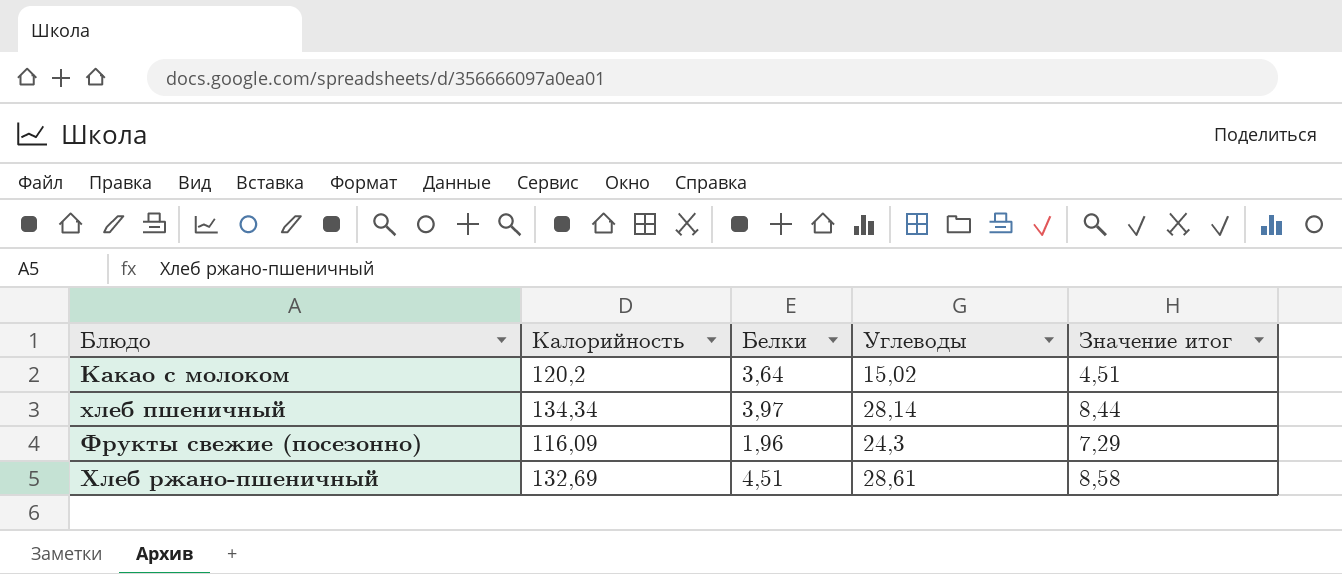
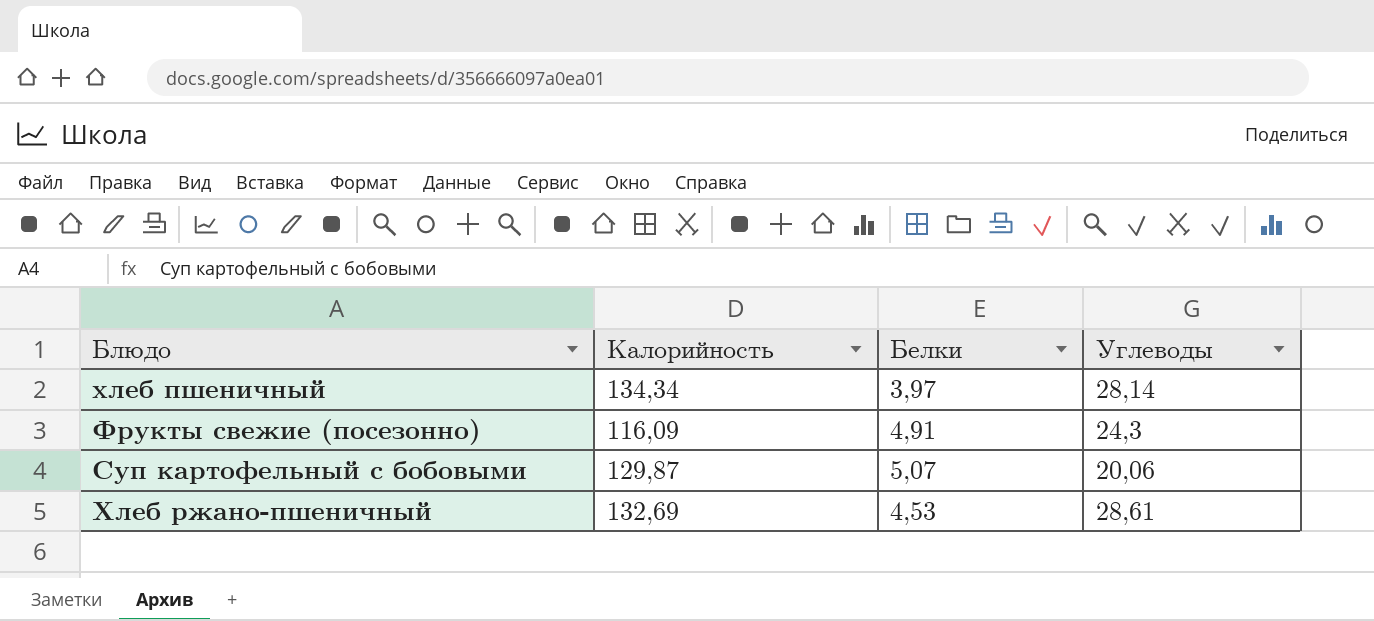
column Значение итог | formula: [Углеводы] * 0,3 -> none
row Какао с молоком: 120,2 | 3,64 | 15,02 | 4,51 -> none
Фрукты свежие (посезонно) | Белки: 1,96 -> 4,91
row Суп картофельный с бобовыми: none -> 129,87 | 5,07 | 20,06
Хлеб ржано-пшеничный | Белки: 4,51 -> 4,53

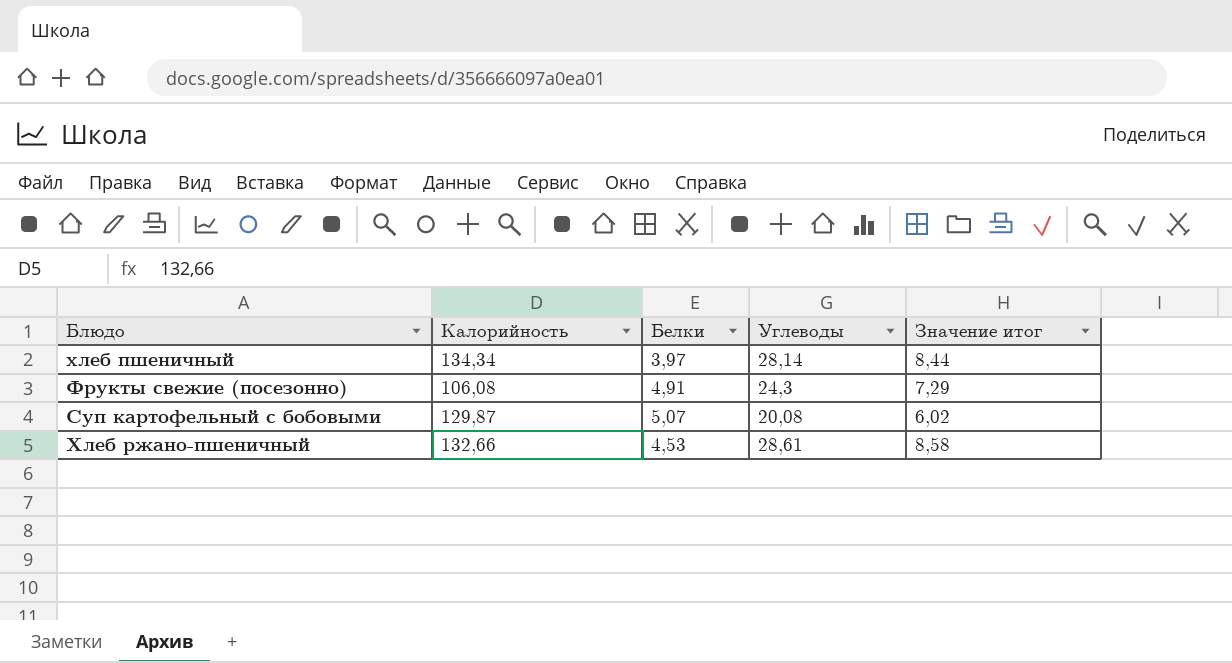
column Значение итог | formula: none -> [Углеводы] * 0,3
Фрукты свежие (посезонно) | Калорийность: 116,09 -> 106,08
Суп картофельный с бобовыми | Углеводы: 20,06 -> 20,08
Хлеб ржано-пшеничный | Калорийность: 132,69 -> 132,66

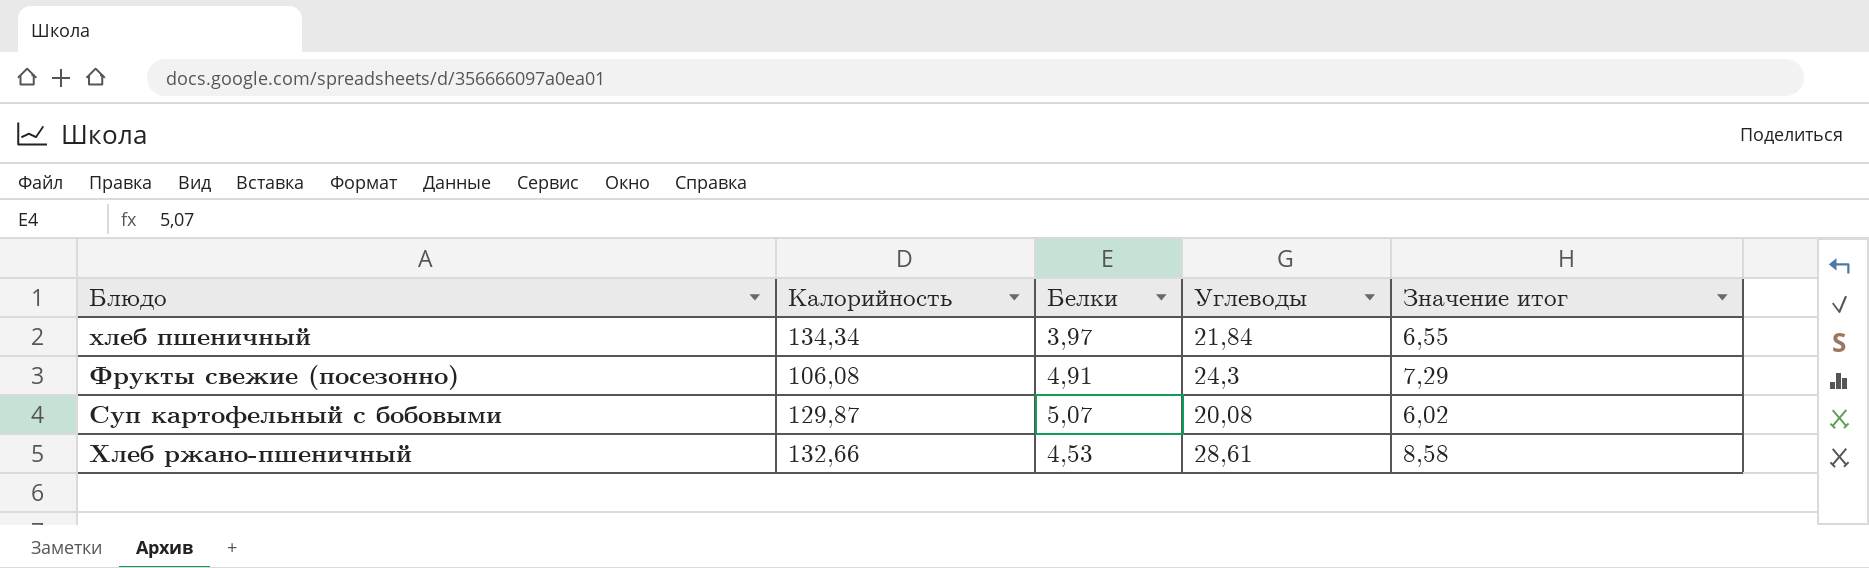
хлеб пшеничный | Углеводы: 28,14 -> 21,84
хлеб пшеничный | Значение итог: 8,44 -> 6,55

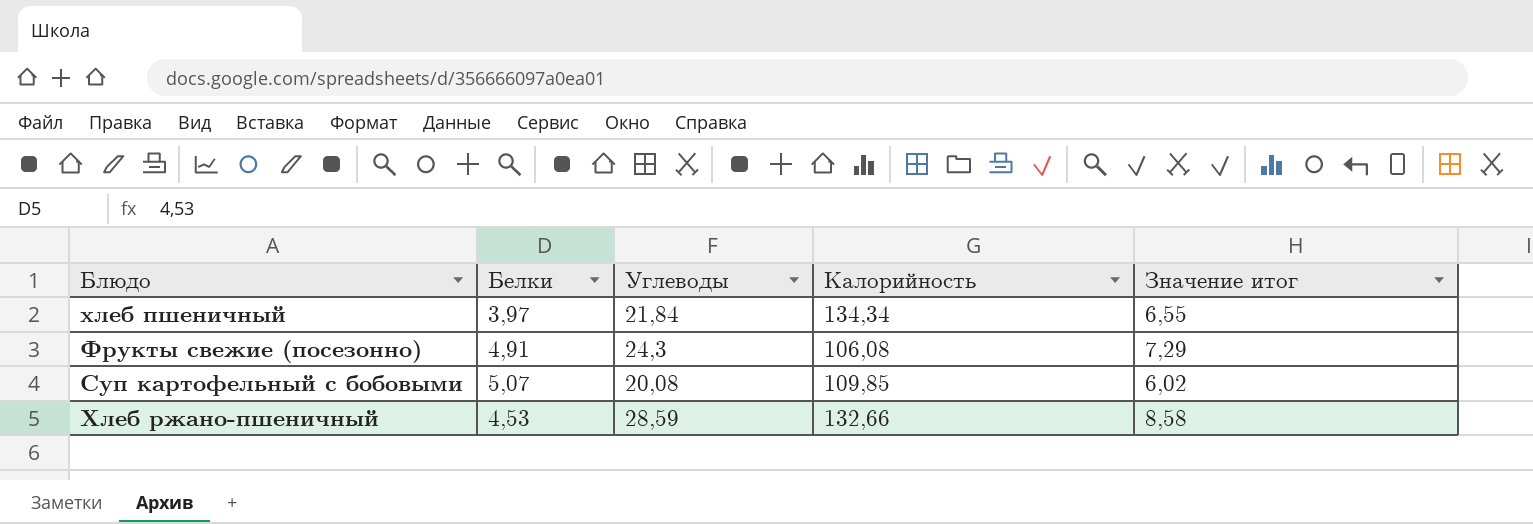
column Калорийность | position: 2 -> 4
Суп картофельный с бобовыми | Калорийность: 129,87 -> 109,85
Хлеб ржано-пшеничный | Углеводы: 28,61 -> 28,59

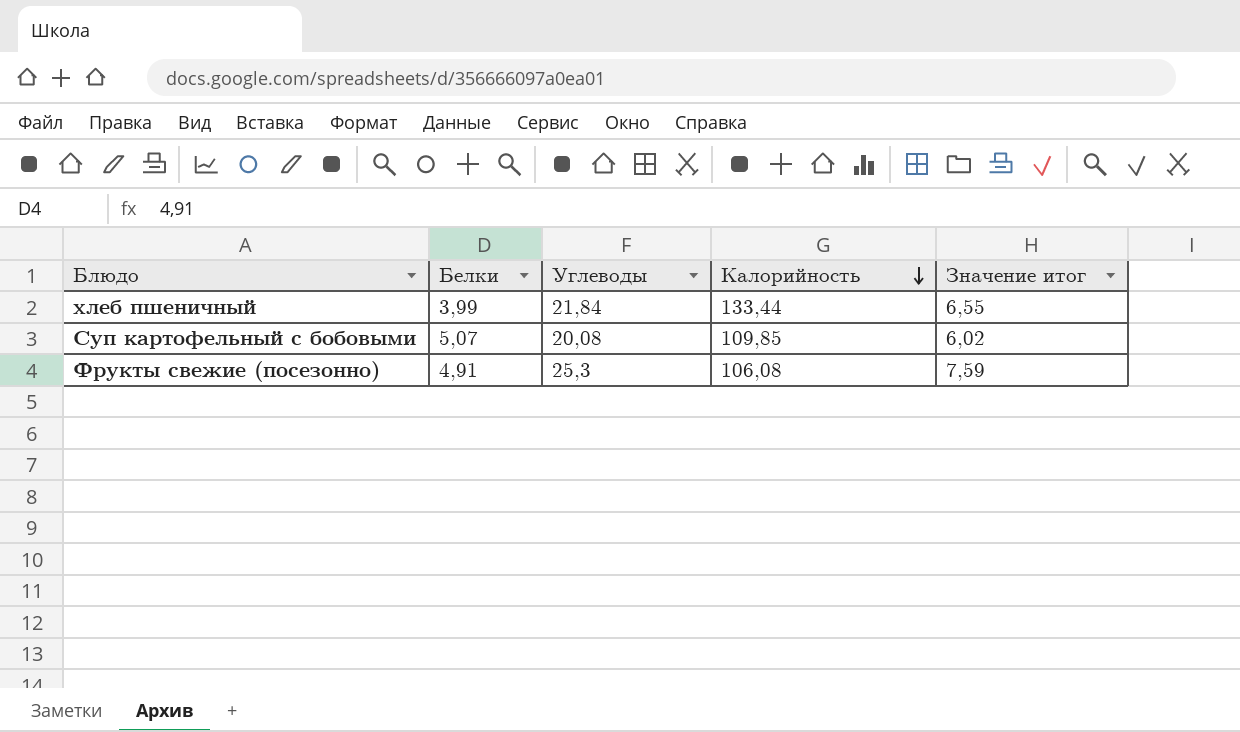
row order: none -> Калорийность descending
row Хлеб ржано-пшеничный: 4,53 | 28,59 | 132,66 | 8,58 -> none
хлеб пшеничный | Белки: 3,97 -> 3,99
хлеб пшеничный | Калорийность: 134,34 -> 133,44
Фрукты свежие (посезонно) | Углеводы: 24,3 -> 25,3
Фрукты свежие (посезонно) | Значение итог: 7,29 -> 7,59

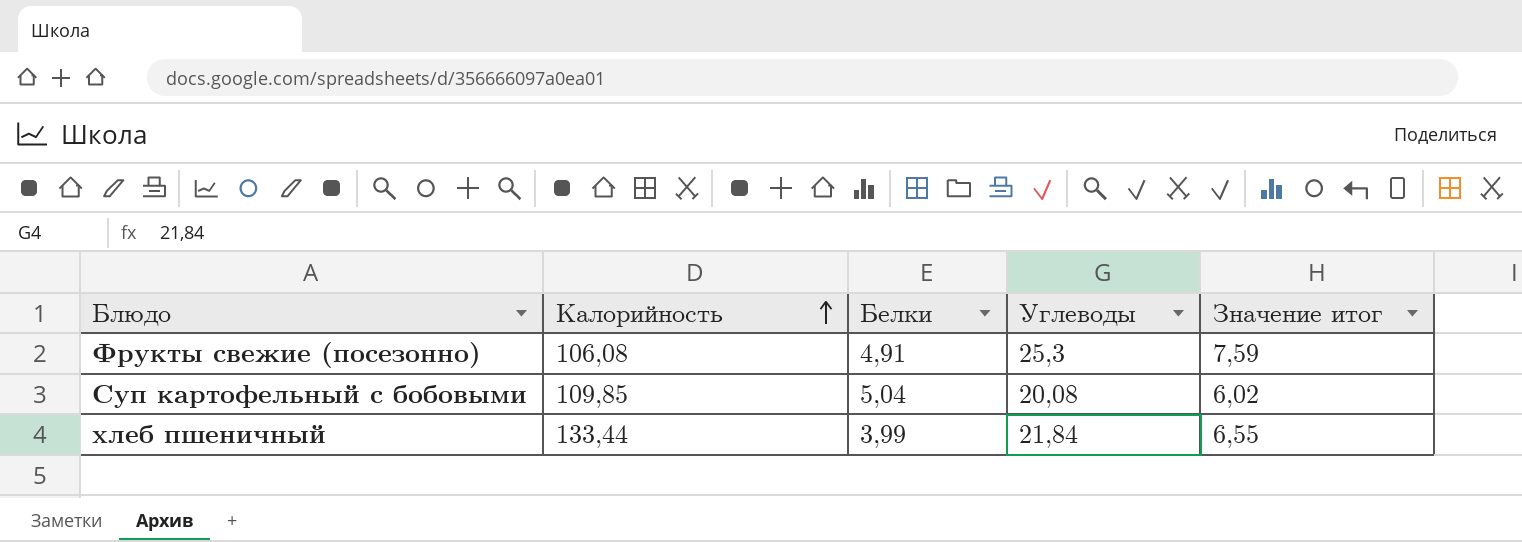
row order: Калорийность descending -> Калорийность ascending
column Калорийность | position: 4 -> 2
Суп картофельный с бобовыми | Белки: 5,07 -> 5,04

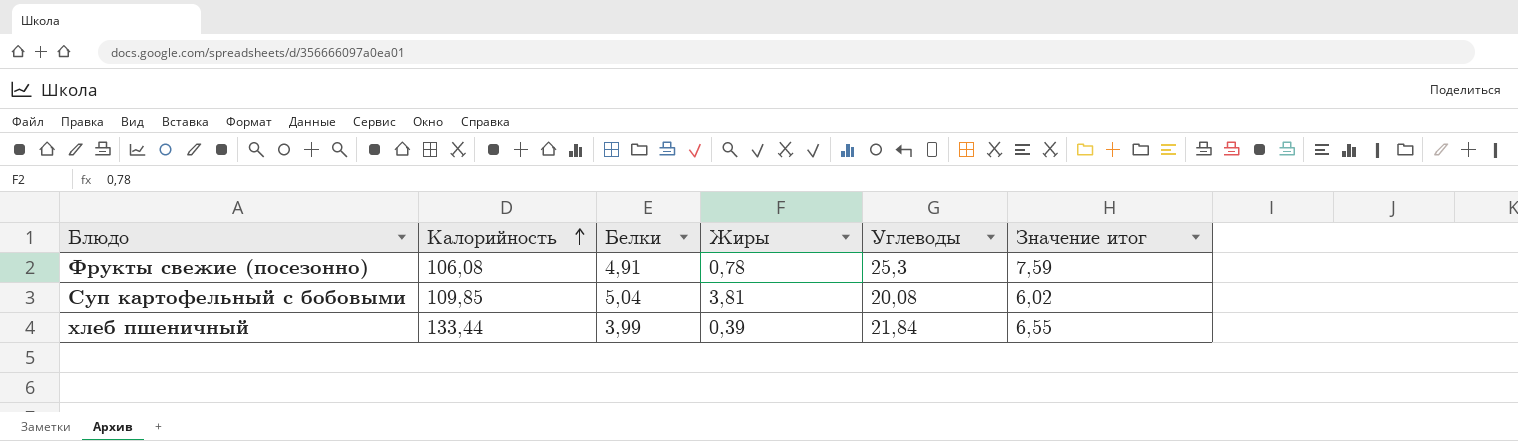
column Жиры | position: none -> 4

